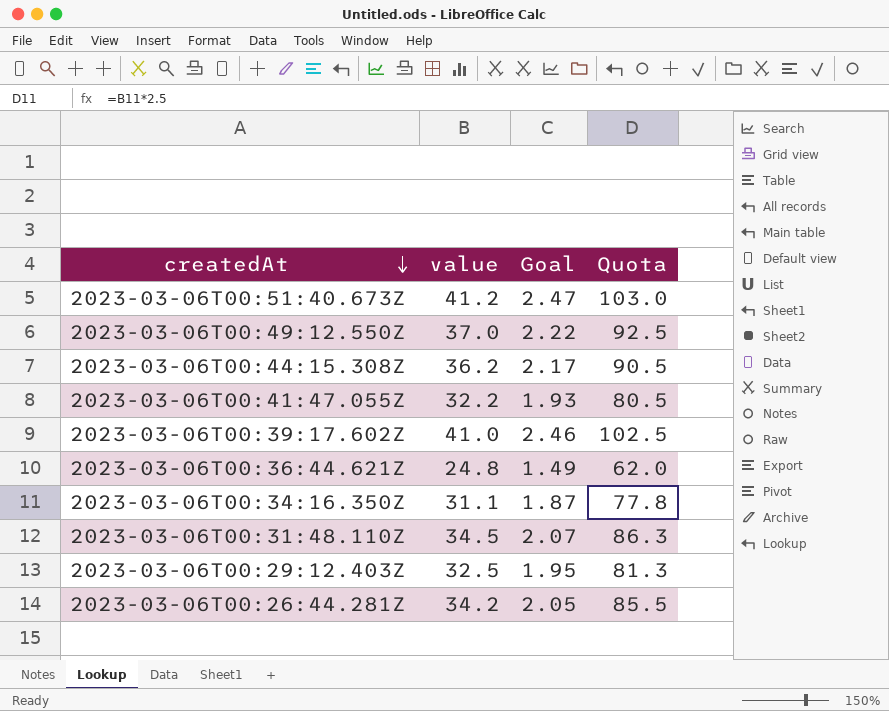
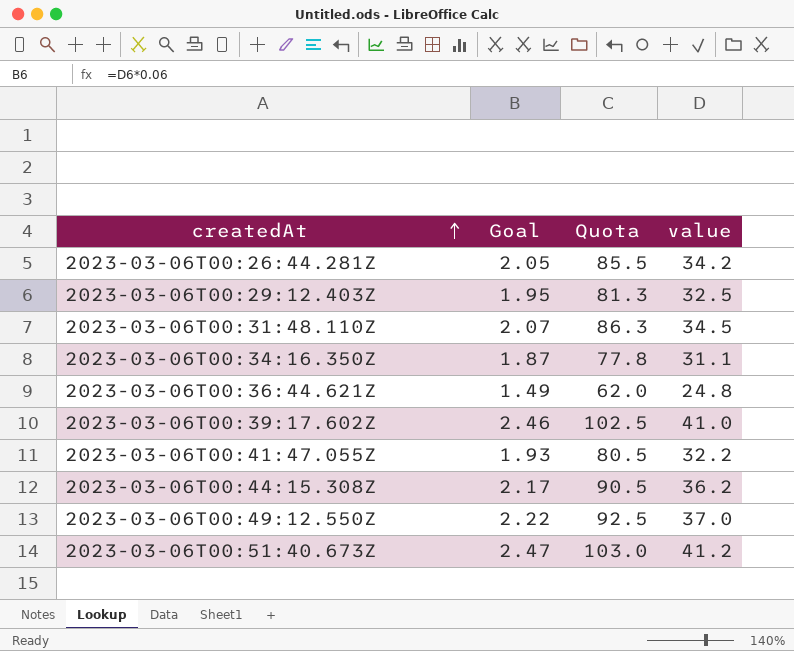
row order: createdAt descending -> createdAt ascending
column value | position: 2 -> 4

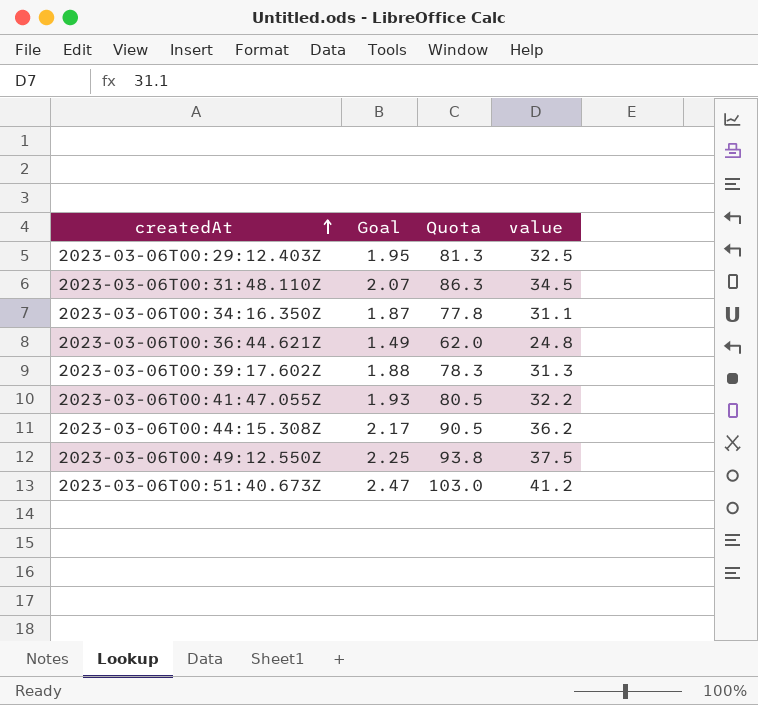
row 2023-03-06T00:26:44.281Z: 2.05 | 85.5 | 34.2 -> none
2023-03-06T00:39:17.602Z | Goal: 2.46 -> 1.88
2023-03-06T00:39:17.602Z | Quota: 102.5 -> 78.3
2023-03-06T00:39:17.602Z | value: 41.0 -> 31.3
2023-03-06T00:49:12.550Z | Goal: 2.22 -> 2.25
2023-03-06T00:49:12.550Z | Quota: 92.5 -> 93.8
2023-03-06T00:49:12.550Z | value: 37.0 -> 37.5

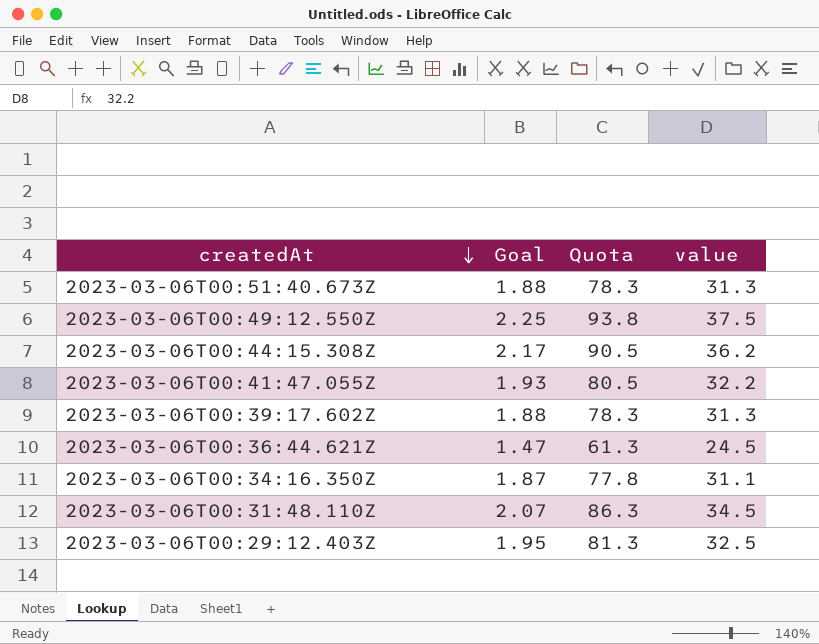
row order: createdAt ascending -> createdAt descending
2023-03-06T00:51:40.673Z | Goal: 2.47 -> 1.88
2023-03-06T00:51:40.673Z | Quota: 103.0 -> 78.3
2023-03-06T00:51:40.673Z | value: 41.2 -> 31.3
2023-03-06T00:36:44.621Z | Goal: 1.49 -> 1.47
2023-03-06T00:36:44.621Z | Quota: 62.0 -> 61.3
2023-03-06T00:36:44.621Z | value: 24.8 -> 24.5

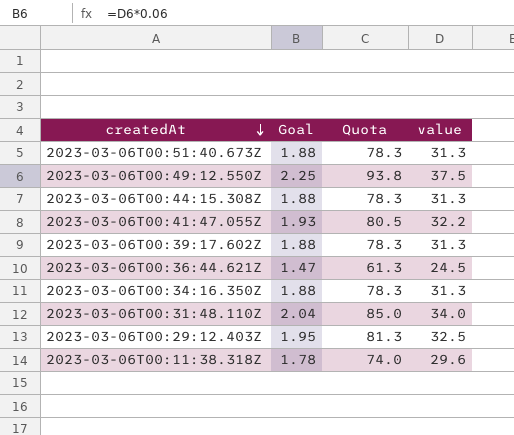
2023-03-06T00:44:15.308Z | Goal: 2.17 -> 1.88
2023-03-06T00:44:15.308Z | Quota: 90.5 -> 78.3
2023-03-06T00:44:15.308Z | value: 36.2 -> 31.3
2023-03-06T00:34:16.350Z | Goal: 1.87 -> 1.88
2023-03-06T00:34:16.350Z | Quota: 77.8 -> 78.3
2023-03-06T00:34:16.350Z | value: 31.1 -> 31.3
2023-03-06T00:31:48.110Z | Goal: 2.07 -> 2.04
2023-03-06T00:31:48.110Z | Quota: 86.3 -> 85.0
2023-03-06T00:31:48.110Z | value: 34.5 -> 34.0
row 2023-03-06T00:11:38.318Z: none -> 1.78 | 74.0 | 29.6

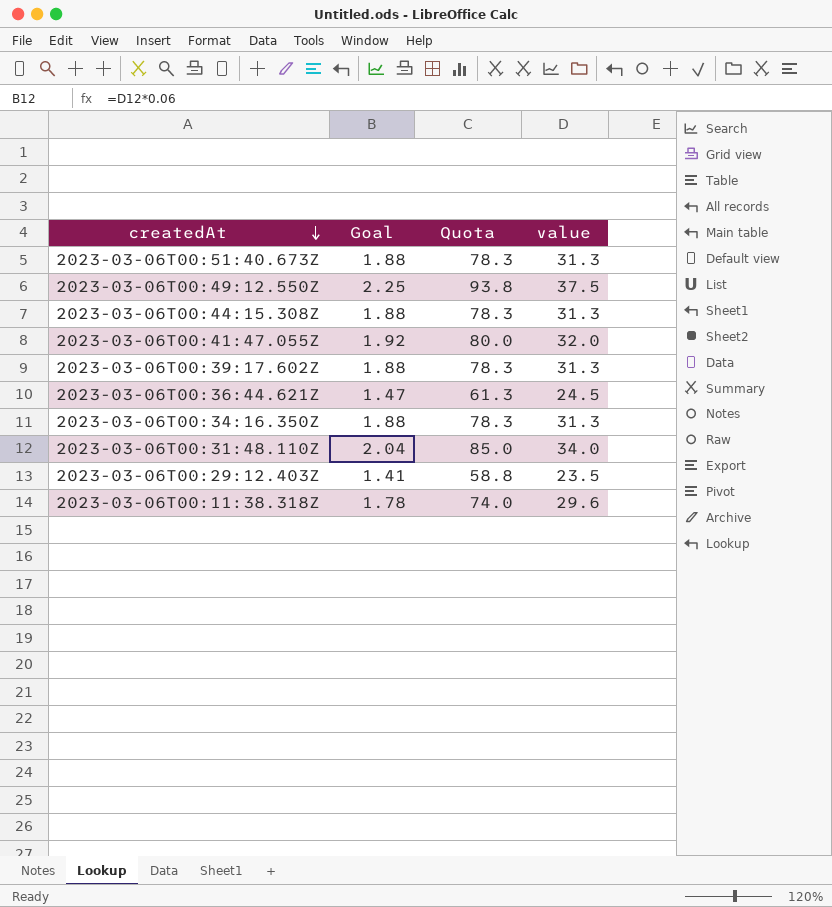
2023-03-06T00:41:47.055Z | Goal: 1.93 -> 1.92
2023-03-06T00:41:47.055Z | Quota: 80.5 -> 80.0
2023-03-06T00:41:47.055Z | value: 32.2 -> 32.0
2023-03-06T00:29:12.403Z | Goal: 1.95 -> 1.41
2023-03-06T00:29:12.403Z | Quota: 81.3 -> 58.8
2023-03-06T00:29:12.403Z | value: 32.5 -> 23.5

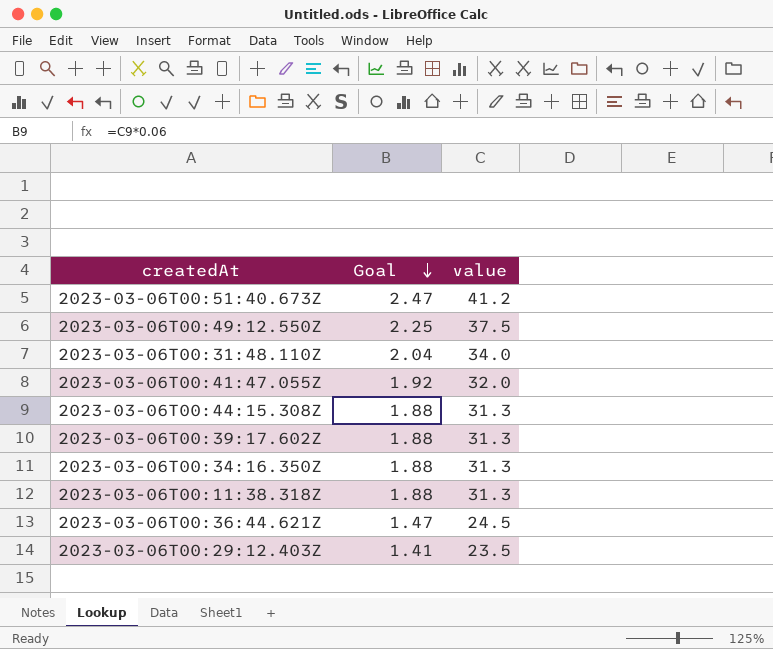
row order: createdAt descending -> Goal descending
column Quota | formula: [value] * 2.5 -> none
2023-03-06T00:51:40.673Z | Goal: 1.88 -> 2.47
2023-03-06T00:51:40.673Z | value: 31.3 -> 41.2
2023-03-06T00:11:38.318Z | Goal: 1.78 -> 1.88
2023-03-06T00:11:38.318Z | value: 29.6 -> 31.3

